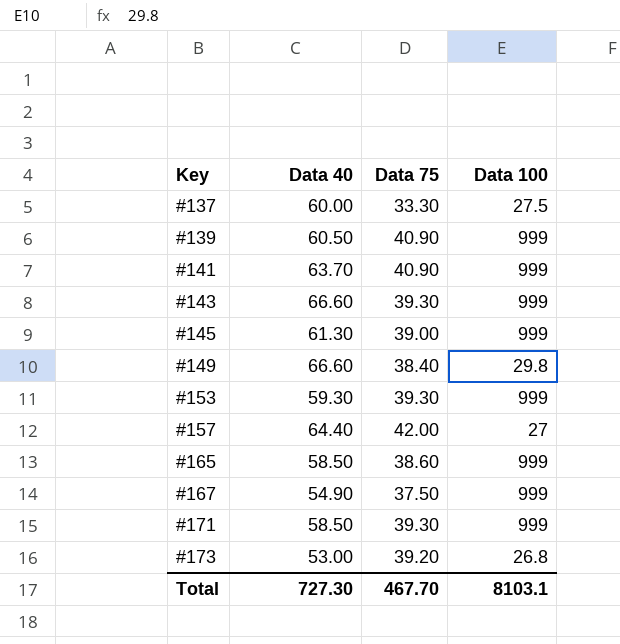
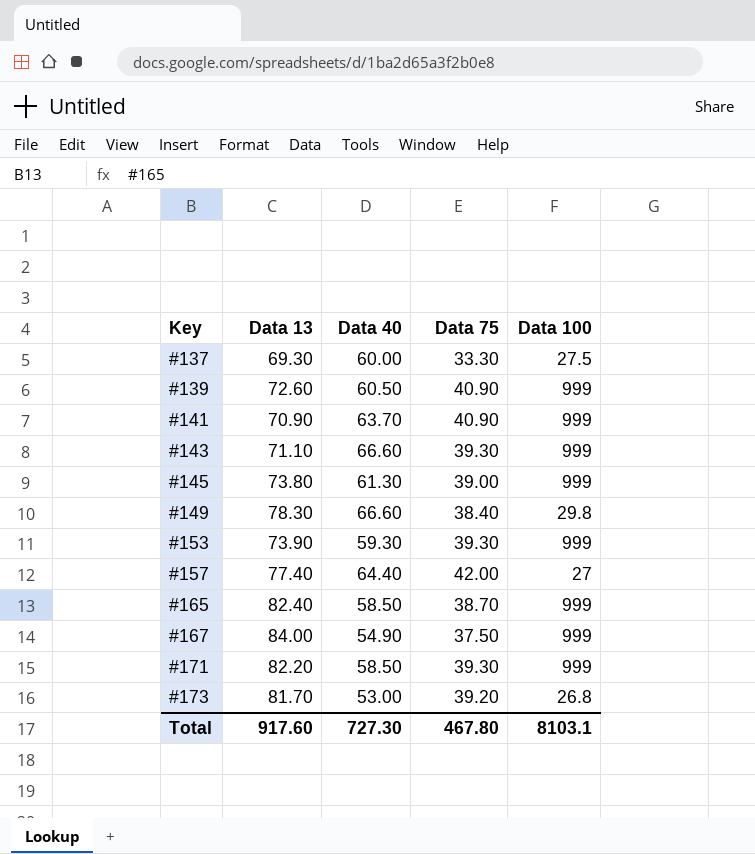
column Data 13 | position: none -> 2
#165 | Data 75: 38.60 -> 38.70
Total | Data 75: 467.70 -> 467.80

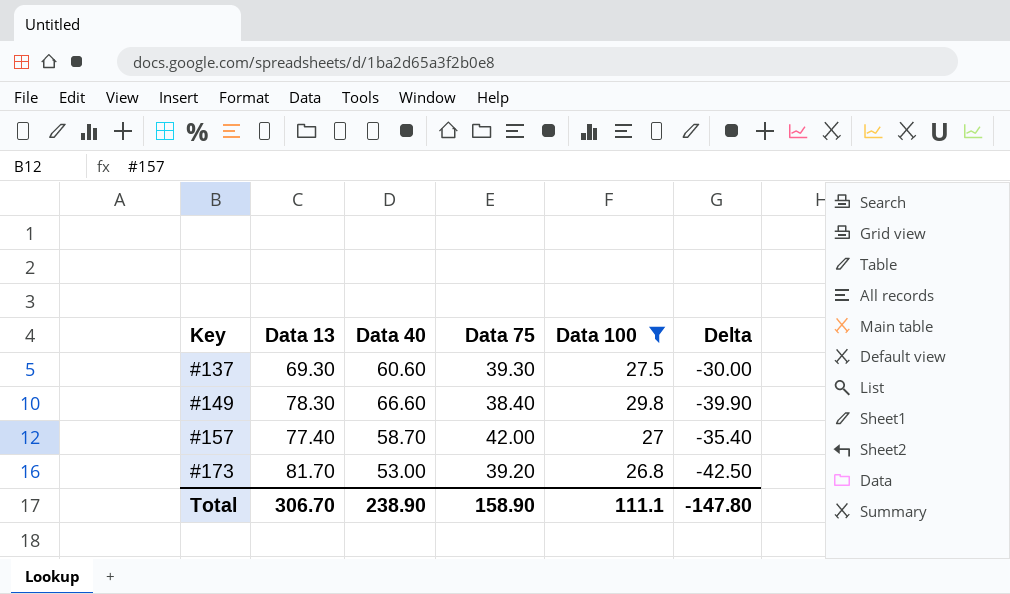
filter: none -> Data 100 != 999
column Delta | formula: none -> [Data 75] - [Data 13]
#137 | Data 40: 60.00 -> 60.60
#137 | Data 75: 33.30 -> 39.30
#157 | Data 40: 64.40 -> 58.70
Total | Data 13: 917.60 -> 306.70
Total | Data 40: 727.30 -> 238.90
Total | Data 75: 467.80 -> 158.90
Total | Data 100: 8103.1 -> 111.1

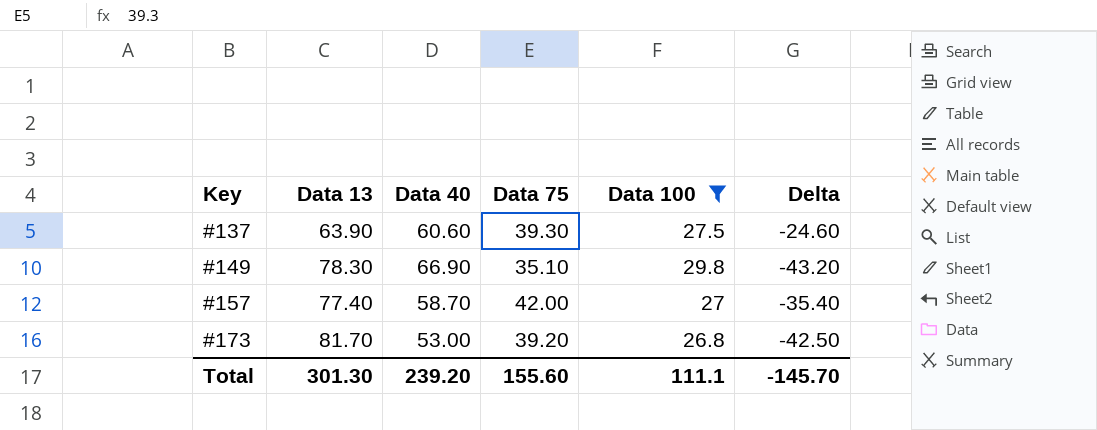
#137 | Data 13: 69.30 -> 63.90
#137 | Delta: -30.00 -> -24.60
#149 | Data 40: 66.60 -> 66.90
#149 | Data 75: 38.40 -> 35.10
#149 | Delta: -39.90 -> -43.20
Total | Data 13: 306.70 -> 301.30
Total | Data 40: 238.90 -> 239.20
Total | Data 75: 158.90 -> 155.60
Total | Delta: -147.80 -> -145.70

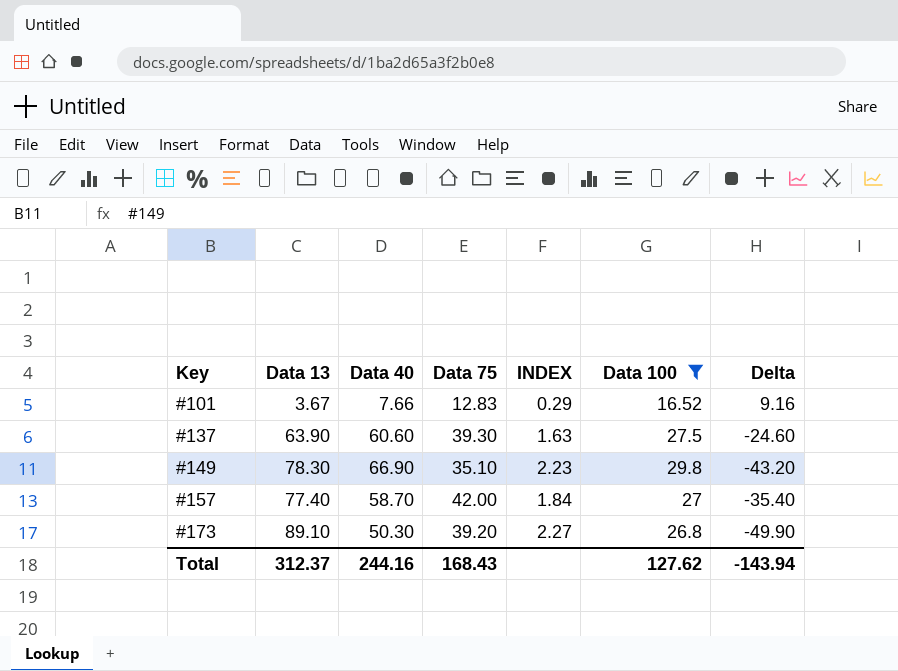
column INDEX | formula: none -> [Data 13] / [Data 75]
row #101: none -> 3.67 | 7.66 | 12.83 | 0.29 | 16.52 | 9.16
#173 | Data 13: 81.70 -> 89.10
#173 | Data 40: 53.00 -> 50.30
#173 | Delta: -42.50 -> -49.90
Total | Data 13: 301.30 -> 312.37
Total | Data 40: 239.20 -> 244.16
Total | Data 75: 155.60 -> 168.43
Total | Data 100: 111.1 -> 127.62
Total | Delta: -145.70 -> -143.94

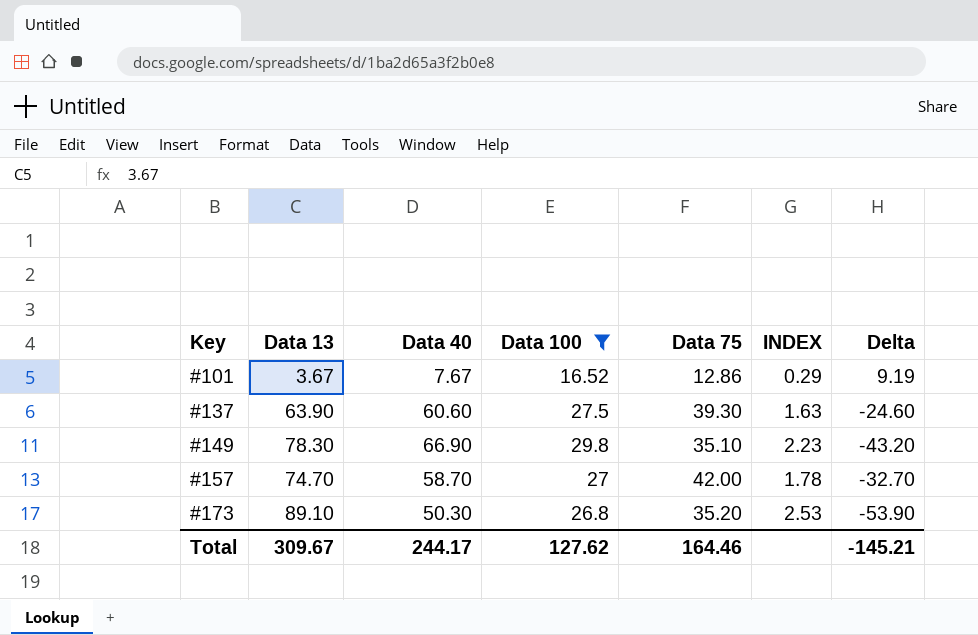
column Data 100 | position: 6 -> 4
#101 | Data 40: 7.66 -> 7.67
#101 | Data 75: 12.83 -> 12.86
#101 | Delta: 9.16 -> 9.19
#157 | Data 13: 77.40 -> 74.70
#157 | INDEX: 1.84 -> 1.78
#157 | Delta: -35.40 -> -32.70
#173 | Data 75: 39.20 -> 35.20
#173 | INDEX: 2.27 -> 2.53
#173 | Delta: -49.90 -> -53.90
Total | Data 13: 312.37 -> 309.67
Total | Data 40: 244.16 -> 244.17
Total | Data 75: 168.43 -> 164.46
Total | Delta: -143.94 -> -145.21

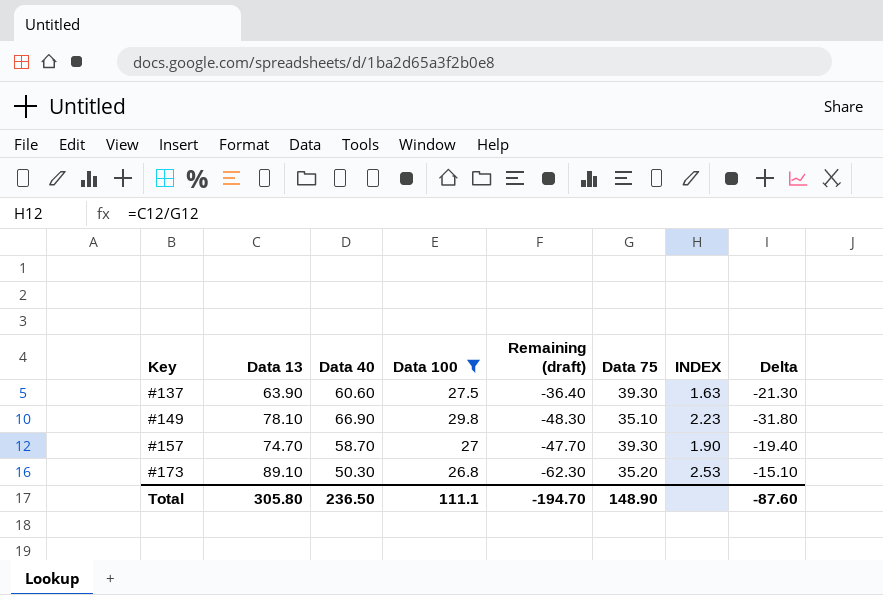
column Remaining (draft) | formula: none -> [Data 100] - [Data 13]
column Delta | formula: [Data 75] - [Data 13] -> [Data 75] - [Data 40]
row #101: 3.67 | 7.67 | 16.52 | 12.86 | 0.29 | 9.19 -> none
#149 | Data 13: 78.30 -> 78.10
#157 | Data 75: 42.00 -> 39.30
#157 | INDEX: 1.78 -> 1.90
Total | Data 13: 309.67 -> 305.80
Total | Data 40: 244.17 -> 236.50
Total | Data 100: 127.62 -> 111.1
Total | Data 75: 164.46 -> 148.90
Total | Delta: -145.21 -> -87.60

